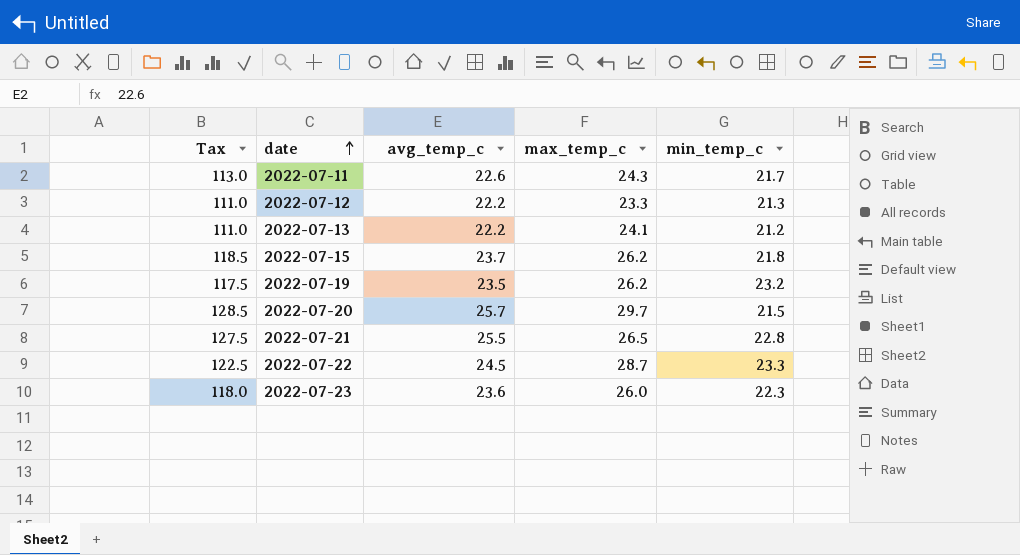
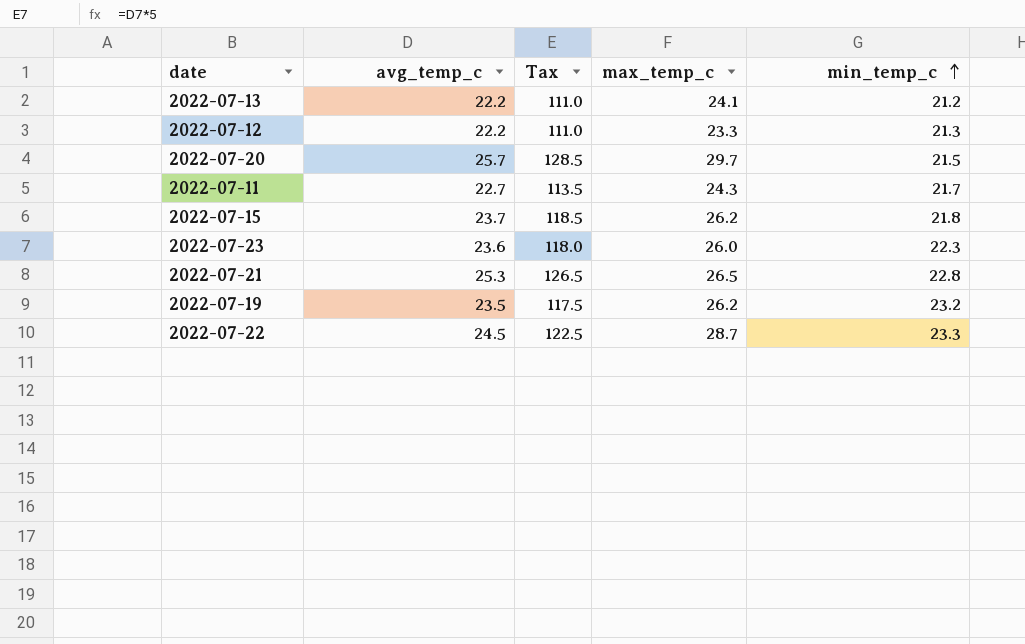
row order: date ascending -> min_temp_c ascending
column Tax | position: 1 -> 3
2022-07-11 | avg_temp_c: 22.6 -> 22.7
2022-07-11 | Tax: 113.0 -> 113.5
2022-07-21 | avg_temp_c: 25.5 -> 25.3
2022-07-21 | Tax: 127.5 -> 126.5

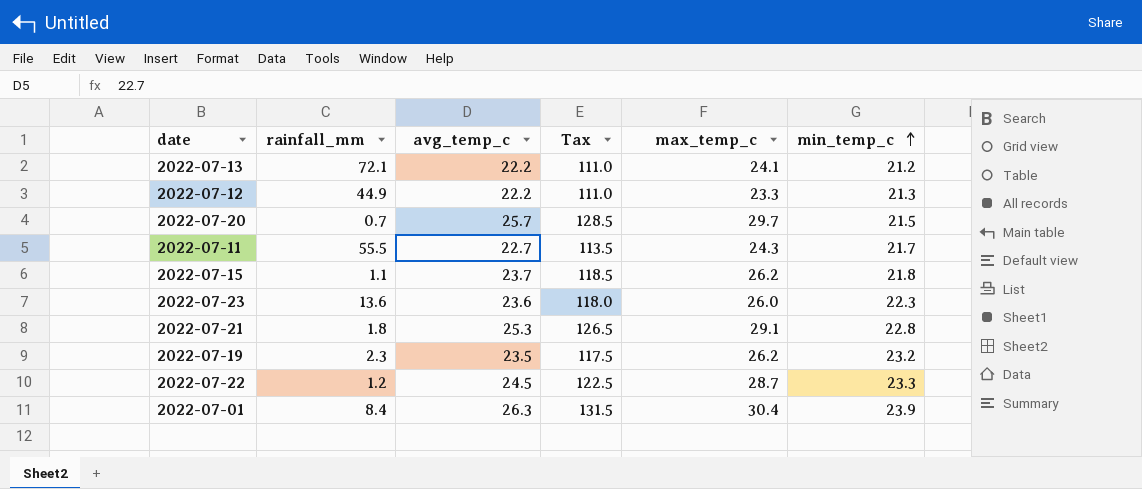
column rainfall_mm | position: none -> 2
2022-07-21 | max_temp_c: 26.5 -> 29.1
row 2022-07-01: none -> 8.4 | 26.3 | 131.5 | 30.4 | 23.9

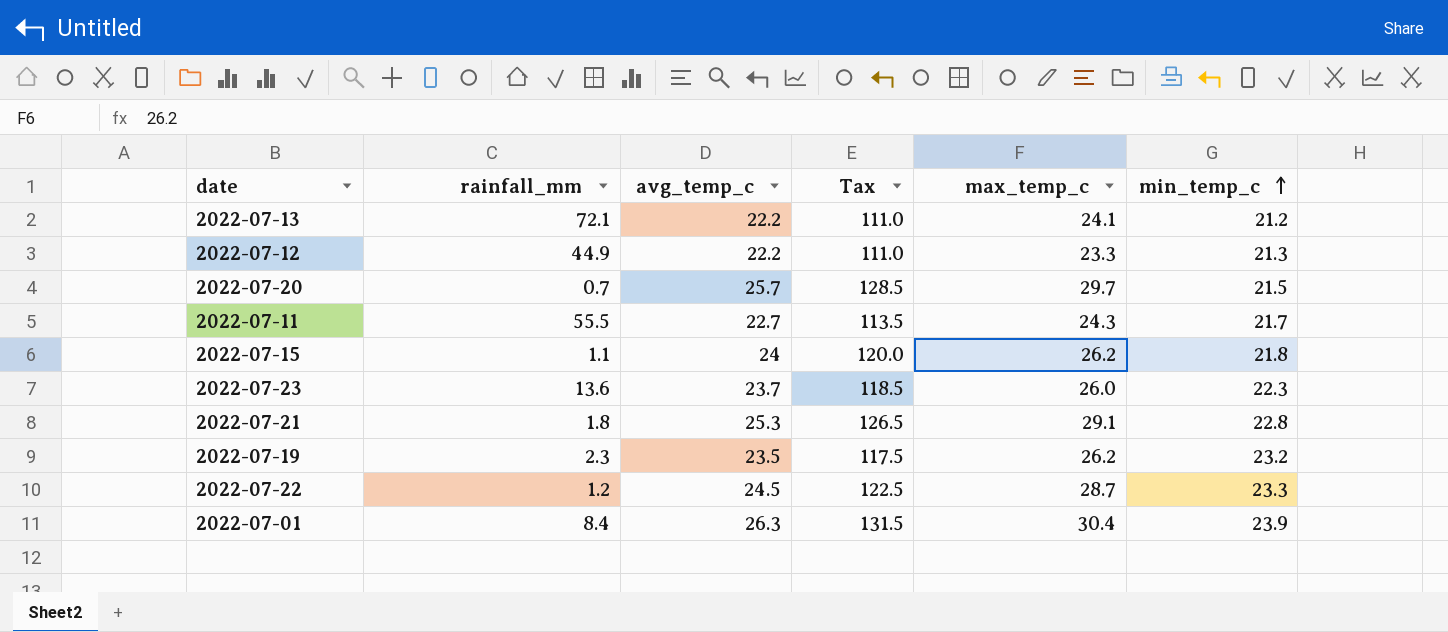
2022-07-15 | avg_temp_c: 23.7 -> 24
2022-07-15 | Tax: 118.5 -> 120.0
2022-07-23 | avg_temp_c: 23.6 -> 23.7
2022-07-23 | Tax: 118.0 -> 118.5

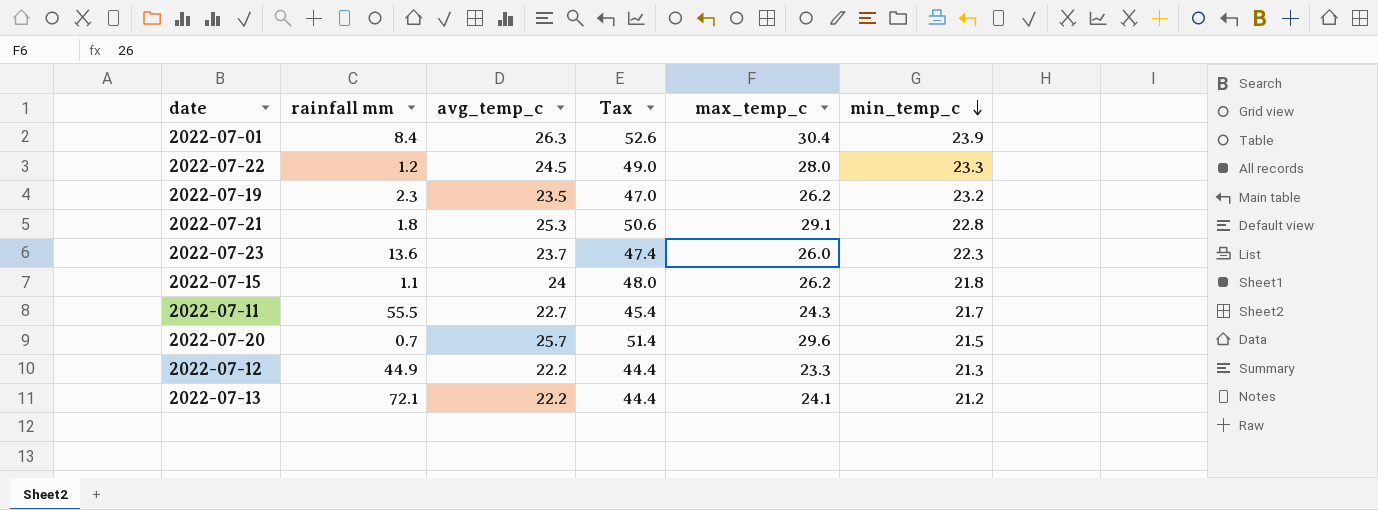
row order: min_temp_c ascending -> min_temp_c descending
column name: rainfall_mm -> rainfall mm
column Tax | formula: [avg_temp_c] * 5 -> [avg_temp_c] * 2
2022-07-22 | max_temp_c: 28.7 -> 28.0
2022-07-20 | max_temp_c: 29.7 -> 29.6

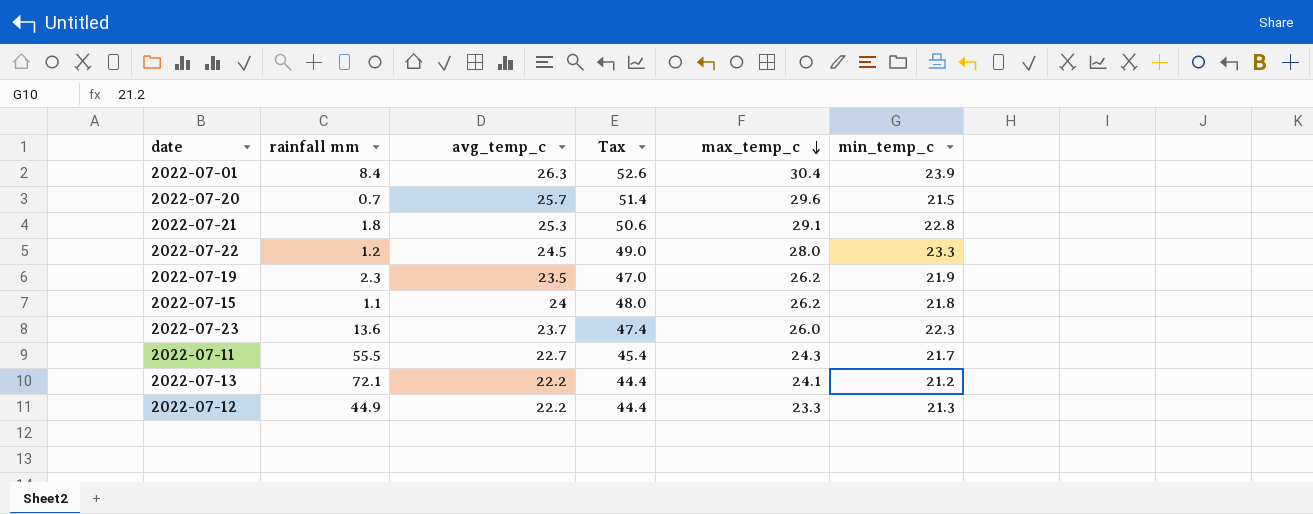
row order: min_temp_c descending -> max_temp_c descending
2022-07-19 | min_temp_c: 23.2 -> 21.9

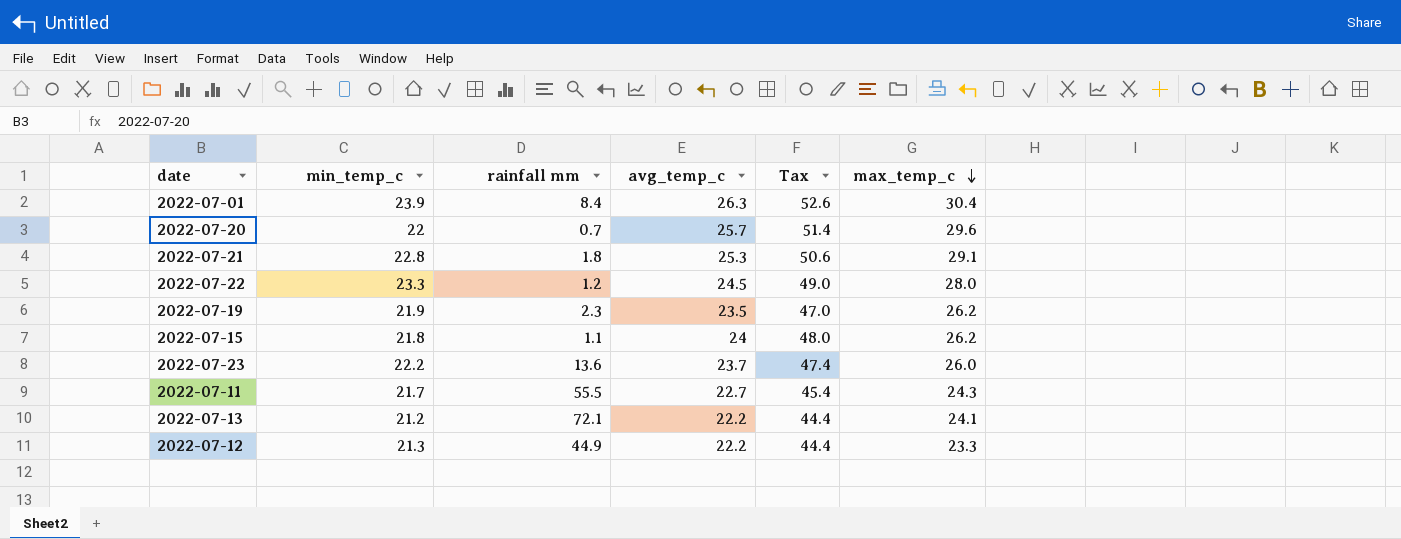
column min_temp_c | position: 6 -> 2
2022-07-20 | min_temp_c: 21.5 -> 22
2022-07-23 | min_temp_c: 22.3 -> 22.2

